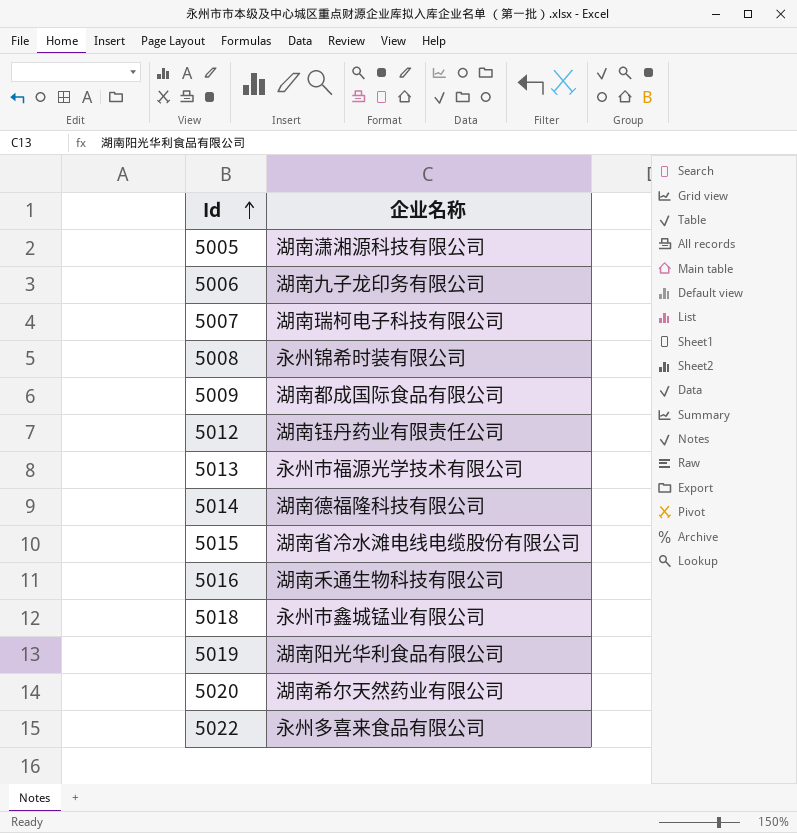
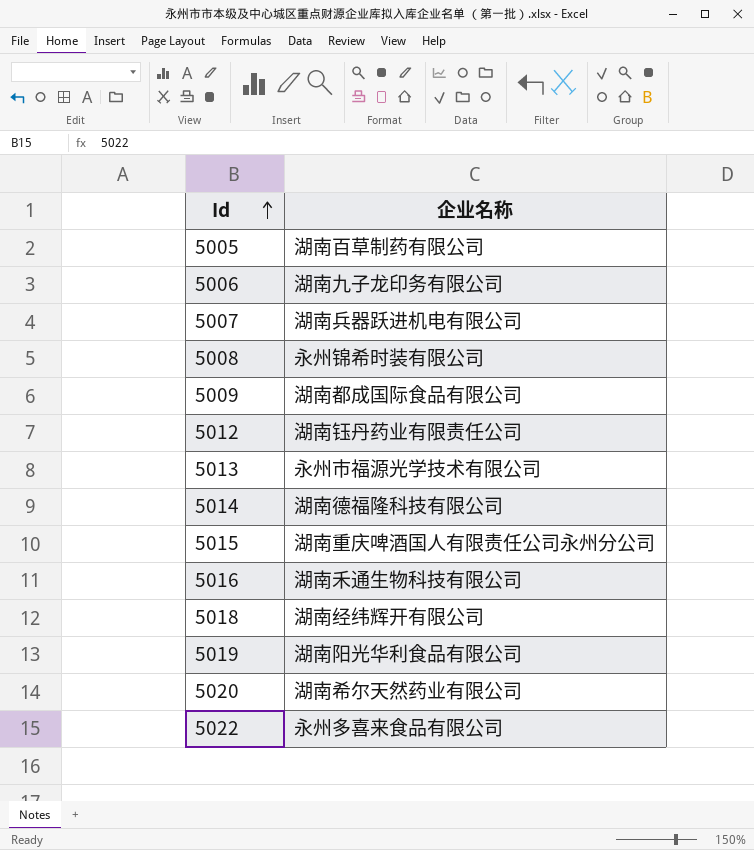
5005 | 企业名称: 湖南潇湘源科技有限公司 -> 湖南百草制药有限公司
5007 | 企业名称: 湖南瑞柯电子科技有限公司 -> 湖南兵器跃进机电有限公司
5015 | 企业名称: 湖南省冷水滩电线电缆股份有限公司 -> 湖南重庆啤酒国人有限责任公司永州分公司
5018 | 企业名称: 永州市鑫城锰业有限公司 -> 湖南经纬辉开有限公司

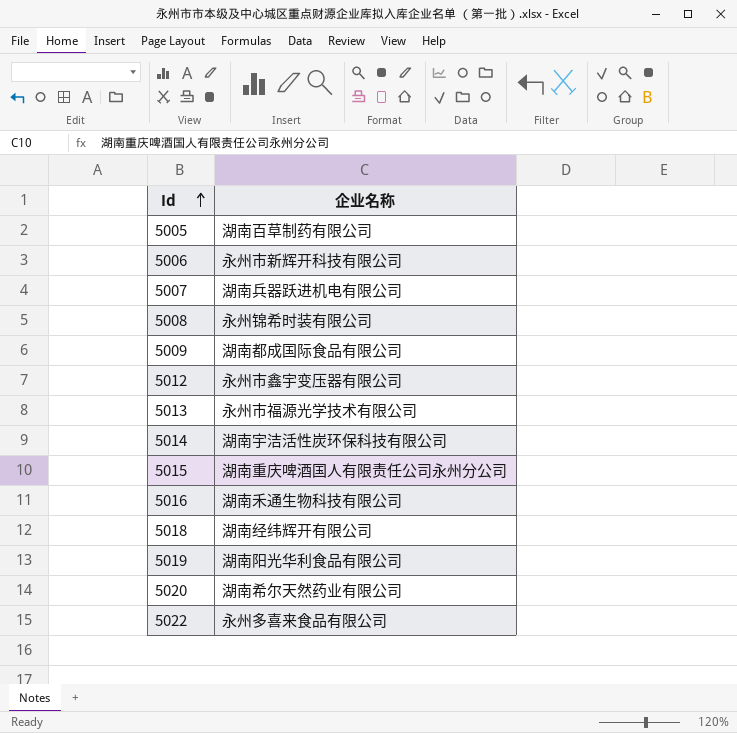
5006 | 企业名称: 湖南九子龙印务有限公司 -> 永州市新辉开科技有限公司
5012 | 企业名称: 湖南钰丹药业有限责任公司 -> 永州市鑫宇变压器有限公司
5014 | 企业名称: 湖南德福隆科技有限公司 -> 湖南宇洁活性炭环保科技有限公司

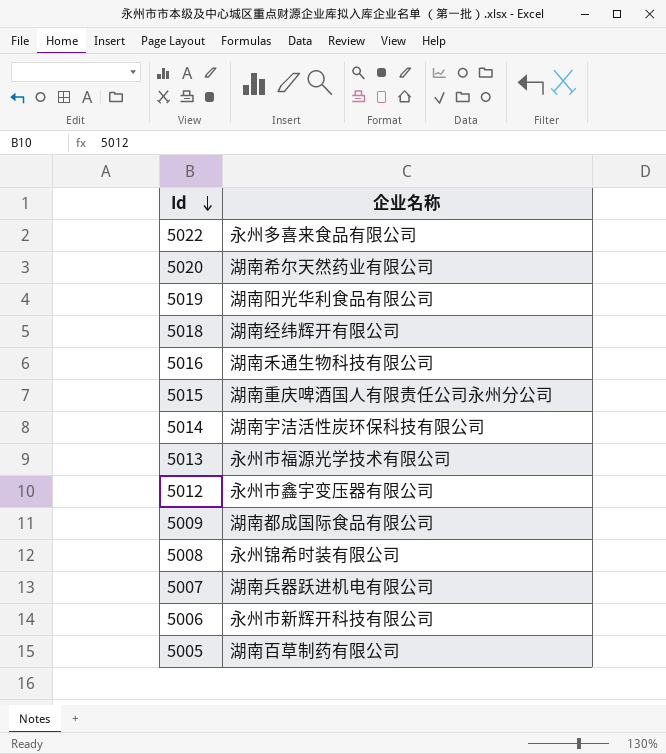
row order: Id ascending -> Id descending

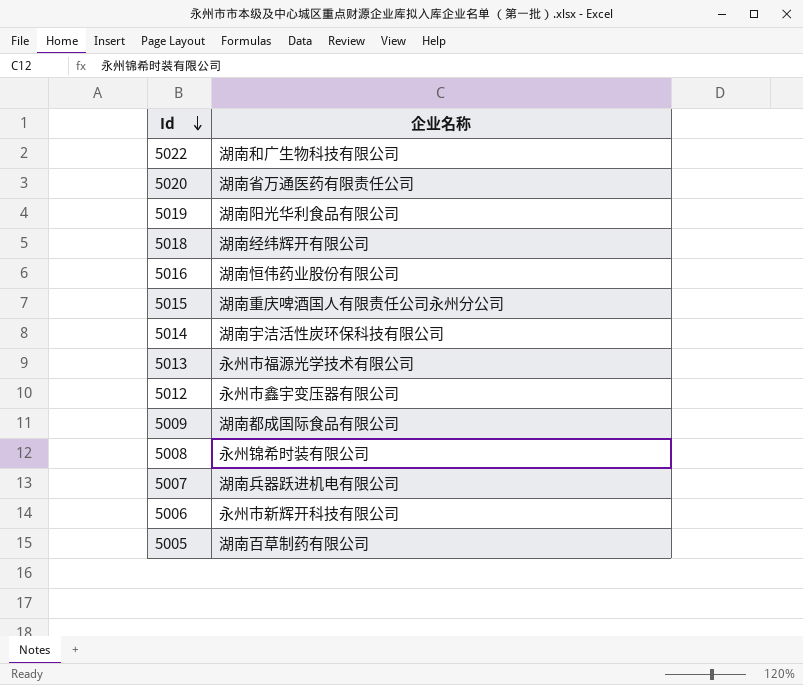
5022 | 企业名称: 永州多喜来食品有限公司 -> 湖南和广生物科技有限公司
5020 | 企业名称: 湖南希尔天然药业有限公司 -> 湖南省万通医药有限责任公司
5016 | 企业名称: 湖南禾通生物科技有限公司 -> 湖南恒伟药业股份有限公司

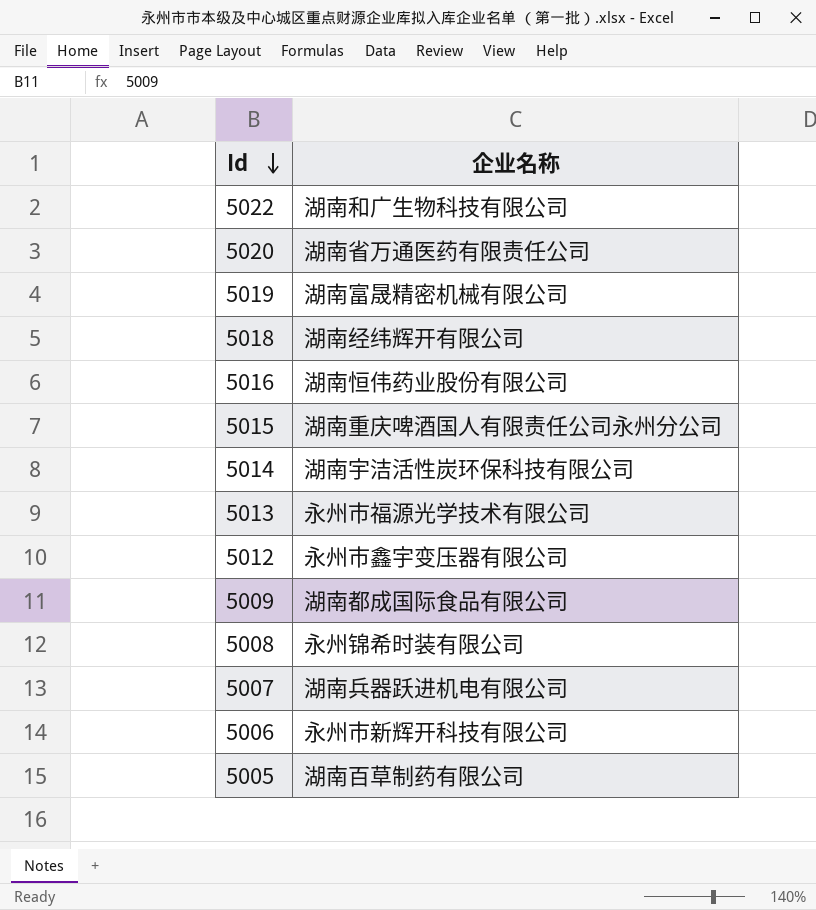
5019 | 企业名称: 湖南阳光华利食品有限公司 -> 湖南富晟精密机械有限公司

